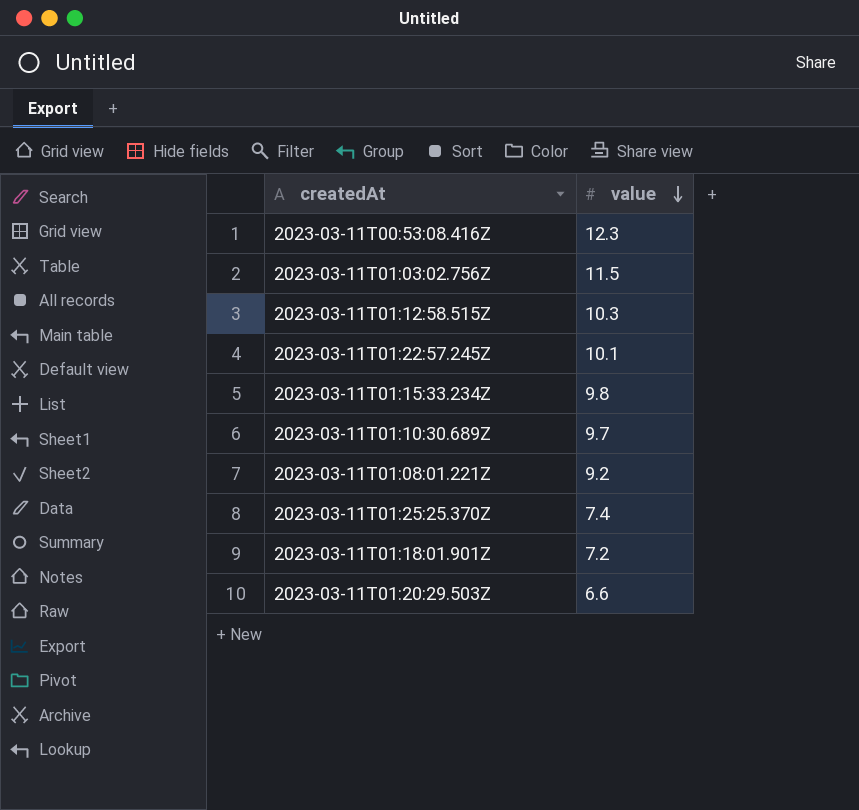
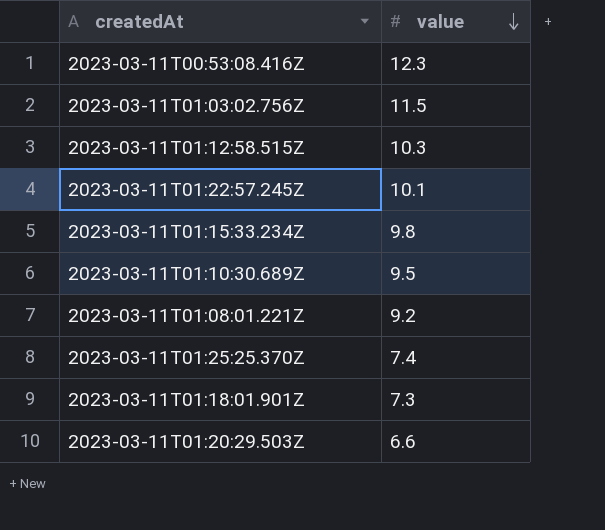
2023-03-11T01:10:30.689Z | value: 9.7 -> 9.5
2023-03-11T01:18:01.901Z | value: 7.2 -> 7.3

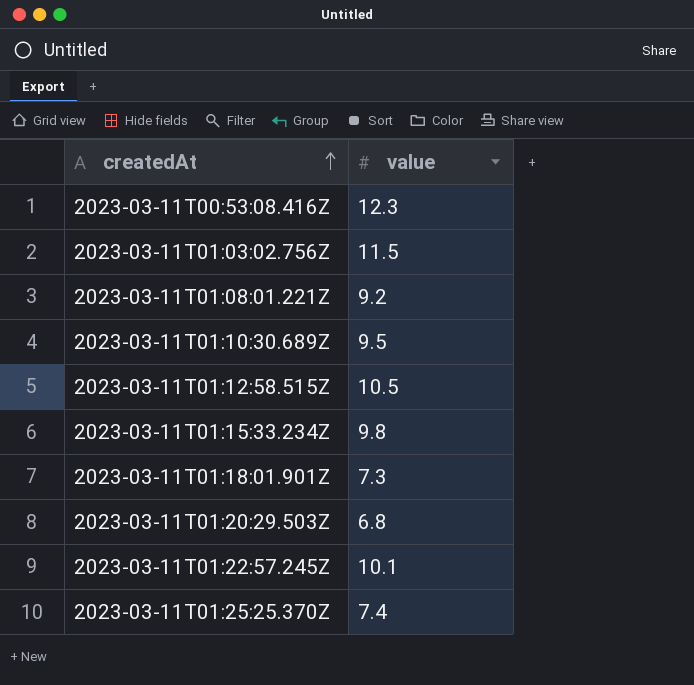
row order: value descending -> createdAt ascending
2023-03-11T01:12:58.515Z | value: 10.3 -> 10.5
2023-03-11T01:20:29.503Z | value: 6.6 -> 6.8

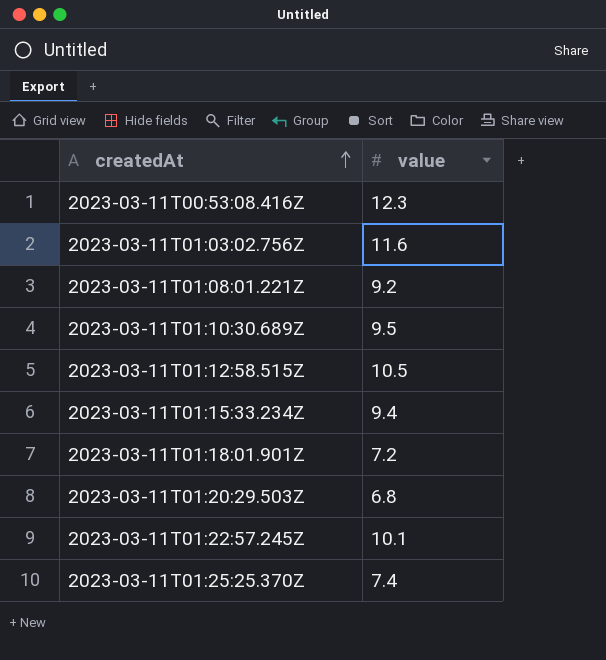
2023-03-11T01:03:02.756Z | value: 11.5 -> 11.6
2023-03-11T01:15:33.234Z | value: 9.8 -> 9.4
2023-03-11T01:18:01.901Z | value: 7.3 -> 7.2

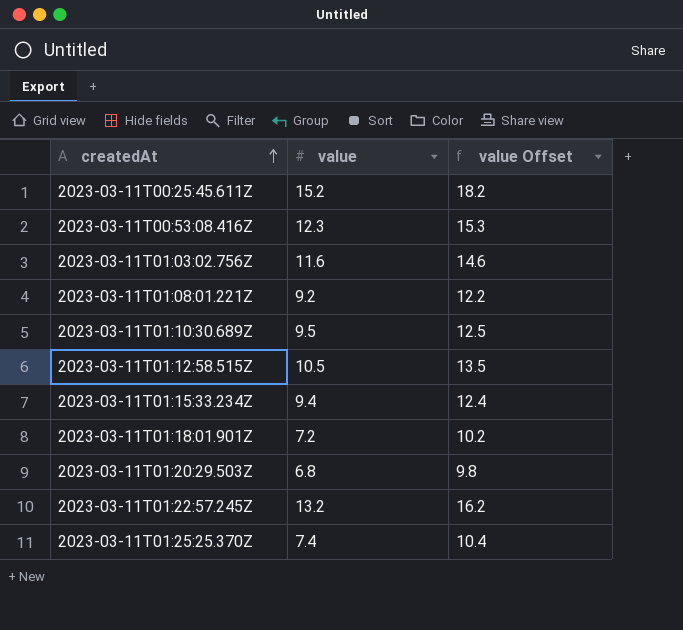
column value Offset | formula: none -> [value] + 3
row 2023-03-11T00:25:45.611Z: none -> 15.2 | 18.2
2023-03-11T01:22:57.245Z | value: 10.1 -> 13.2

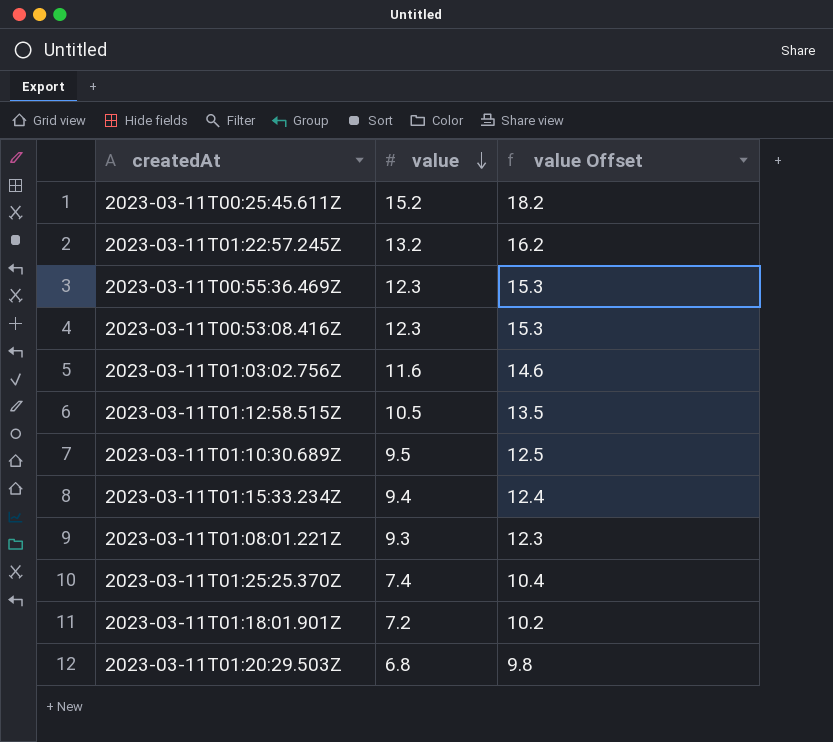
row order: createdAt ascending -> value descending
row 2023-03-11T00:55:36.469Z: none -> 12.3 | 15.3
2023-03-11T01:08:01.221Z | value: 9.2 -> 9.3
2023-03-11T01:08:01.221Z | value Offset: 12.2 -> 12.3

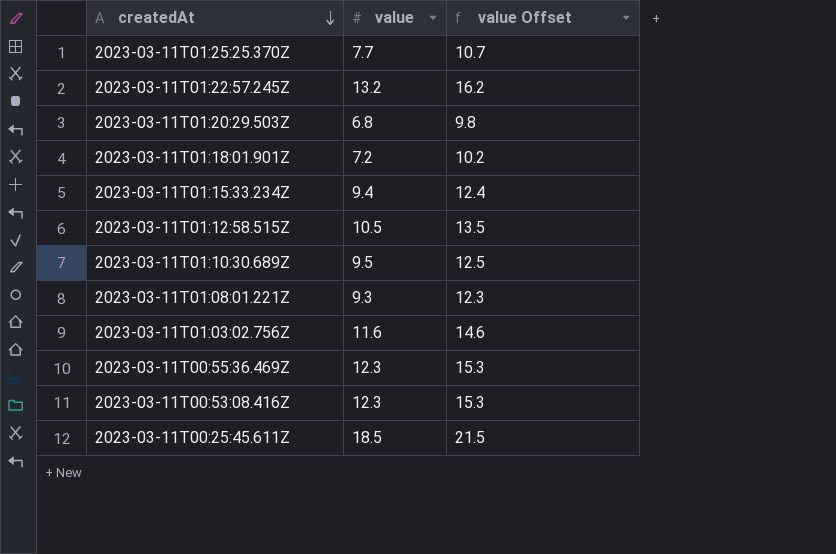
row order: value descending -> createdAt descending
2023-03-11T01:25:25.370Z | value: 7.4 -> 7.7
2023-03-11T01:25:25.370Z | value Offset: 10.4 -> 10.7
2023-03-11T00:25:45.611Z | value: 15.2 -> 18.5
2023-03-11T00:25:45.611Z | value Offset: 18.2 -> 21.5

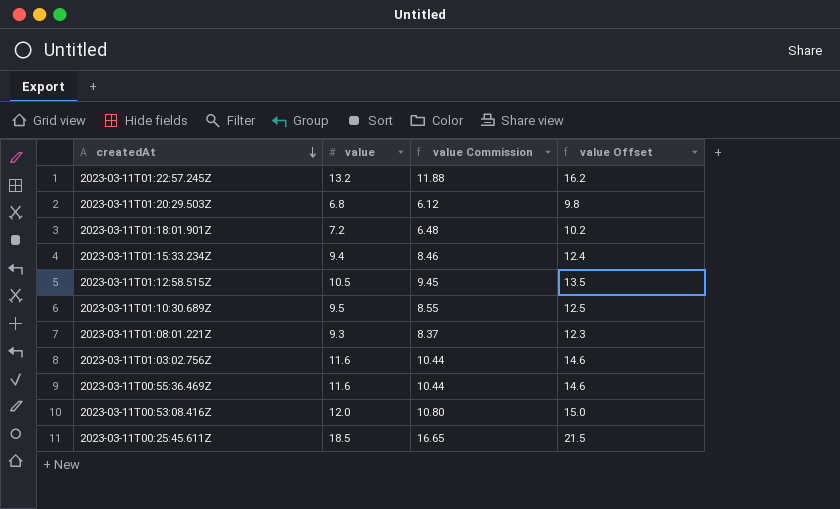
column value Commission | formula: none -> [value] * 0.9
row 2023-03-11T01:25:25.370Z: 7.7 | 10.7 -> none
2023-03-11T00:55:36.469Z | value: 12.3 -> 11.6
2023-03-11T00:55:36.469Z | value Offset: 15.3 -> 14.6
2023-03-11T00:53:08.416Z | value: 12.3 -> 12.0
2023-03-11T00:53:08.416Z | value Offset: 15.3 -> 15.0

